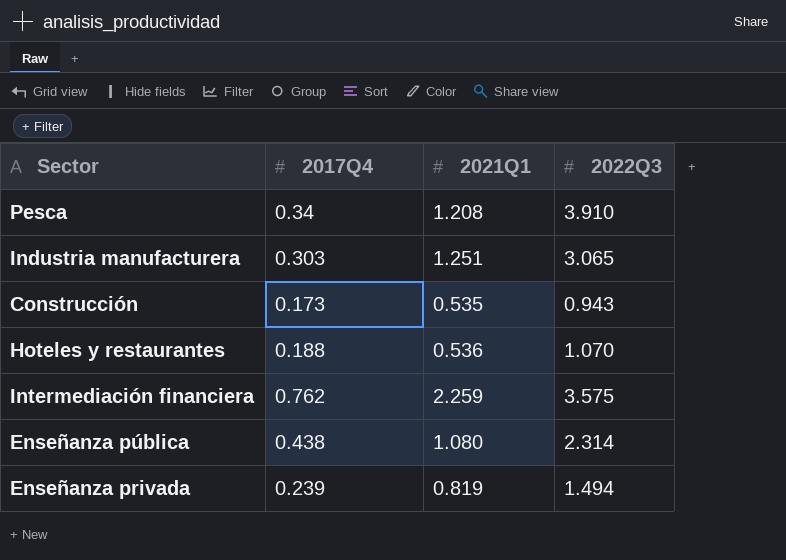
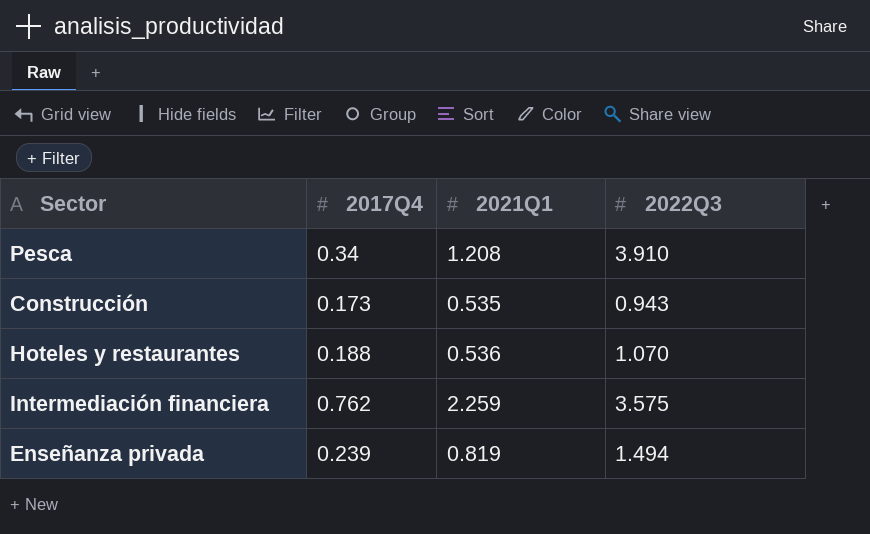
row Industria manufacturera: 0.303 | 1.251 | 3.065 -> none
row Enseñanza pública: 0.438 | 1.080 | 2.314 -> none

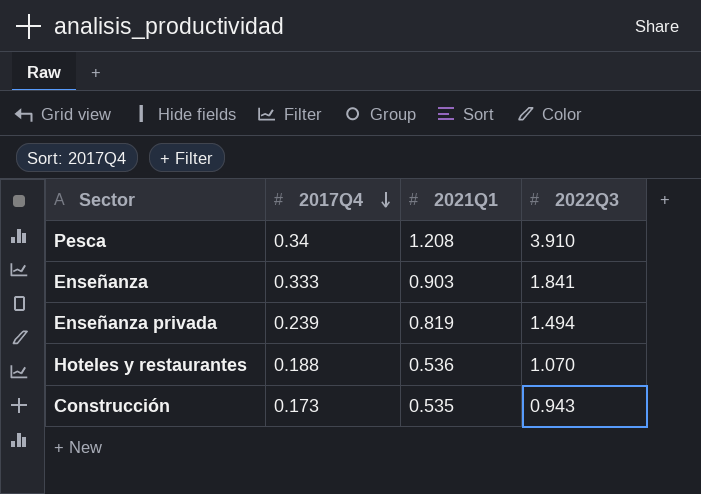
row order: none -> 2017Q4 descending
row Intermediación financiera: 0.762 | 2.259 | 3.575 -> none
row Enseñanza: none -> 0.333 | 0.903 | 1.841

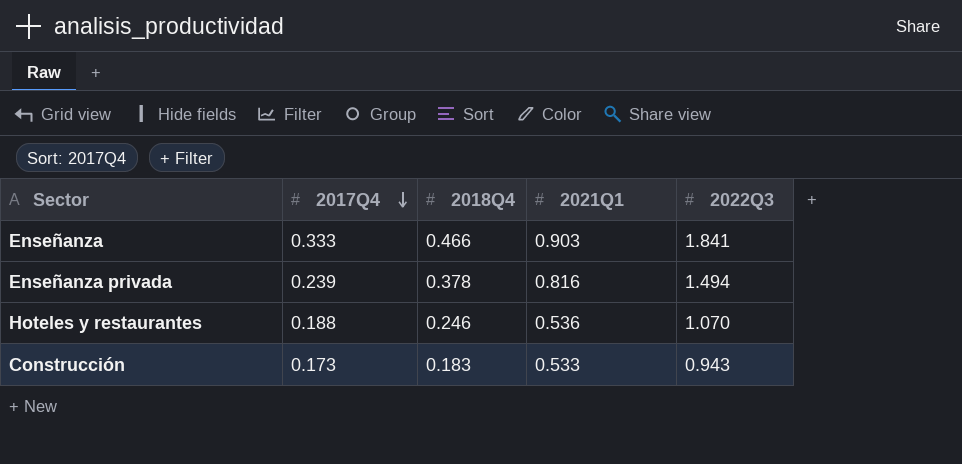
column 2018Q4 | position: none -> 3
row Pesca: 0.34 | 1.208 | 3.910 -> none
Enseñanza privada | 2021Q1: 0.819 -> 0.816
Construcción | 2021Q1: 0.535 -> 0.533

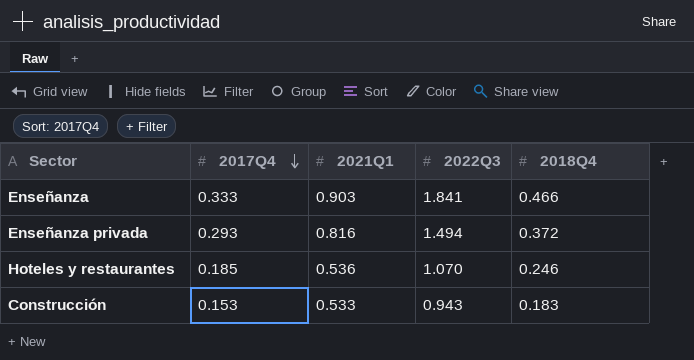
column 2018Q4 | position: 3 -> 5
Enseñanza privada | 2017Q4: 0.239 -> 0.293
Enseñanza privada | 2018Q4: 0.378 -> 0.372
Hoteles y restaurantes | 2017Q4: 0.188 -> 0.185
Construcción | 2017Q4: 0.173 -> 0.153

